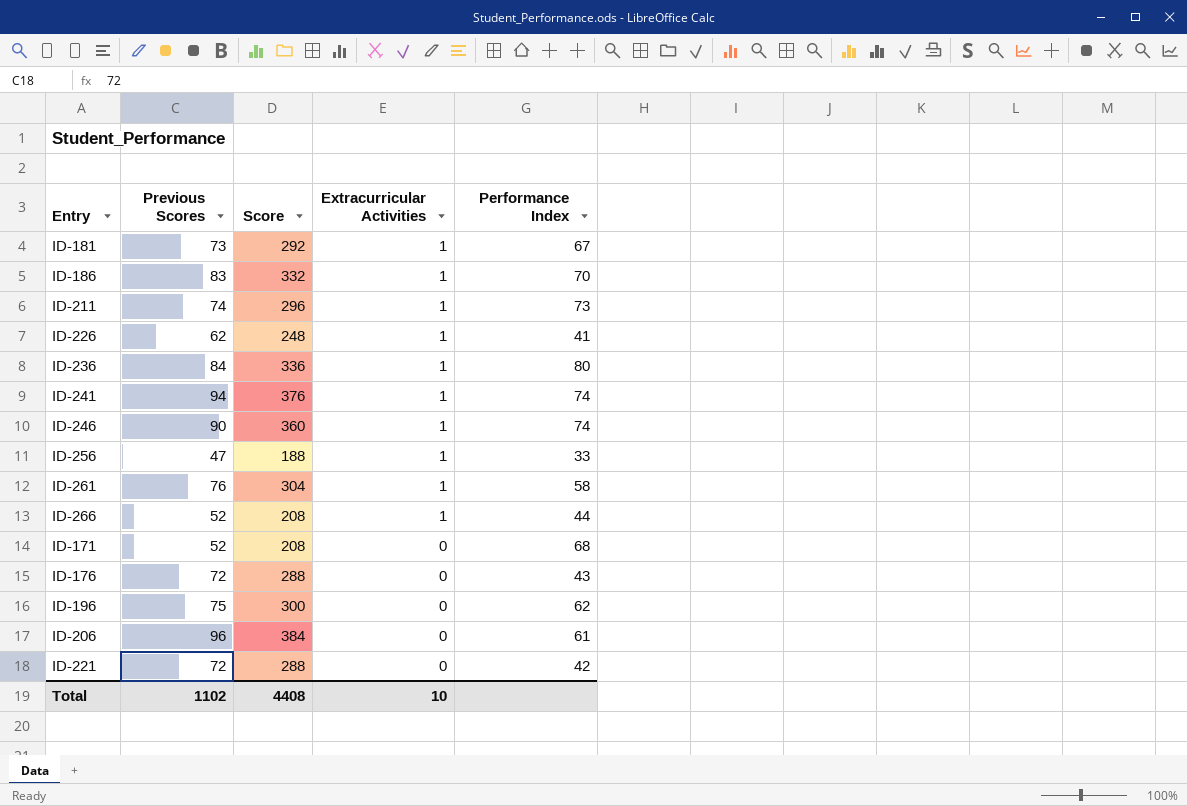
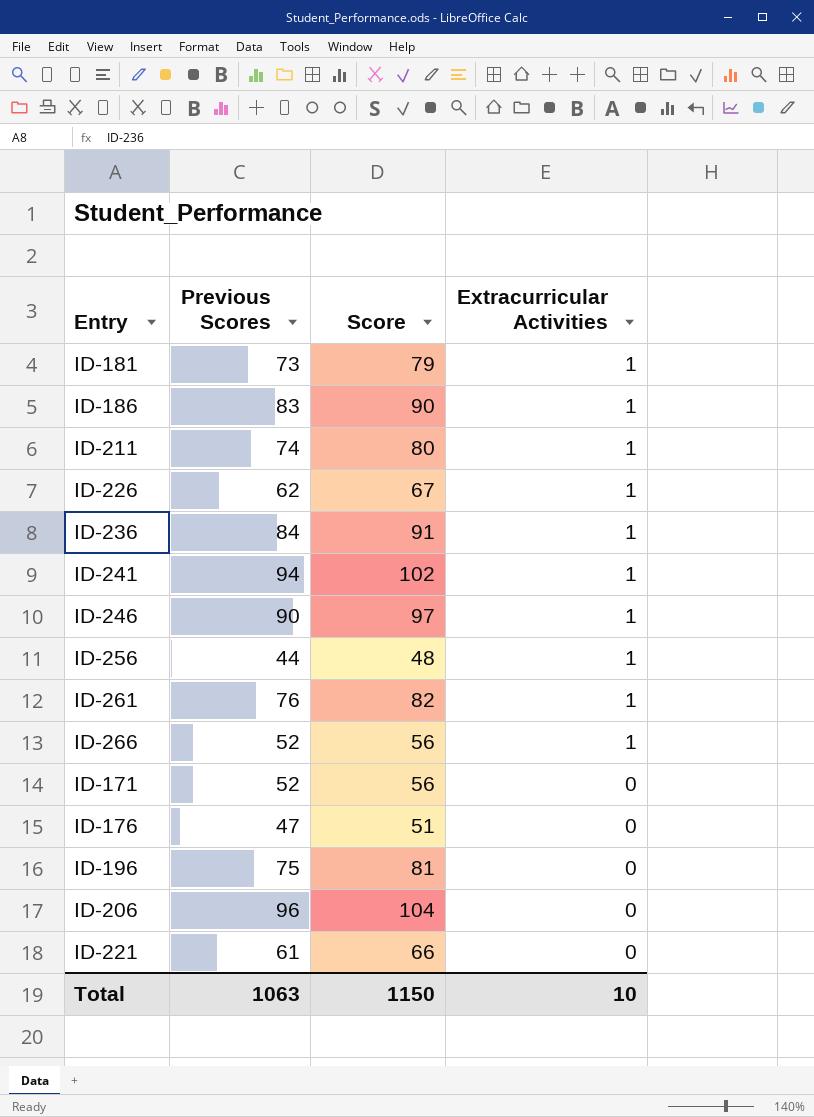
column Performance Index | position: 5 -> none
column Score | formula: [Previous Scores] * 4 -> [Previous Scores] * 1.08
ID-256 | Previous Scores: 47 -> 44
ID-176 | Previous Scores: 72 -> 47
ID-221 | Previous Scores: 72 -> 61
Total | Previous Scores: 1102 -> 1063
Total | Score: 4408 -> 1150

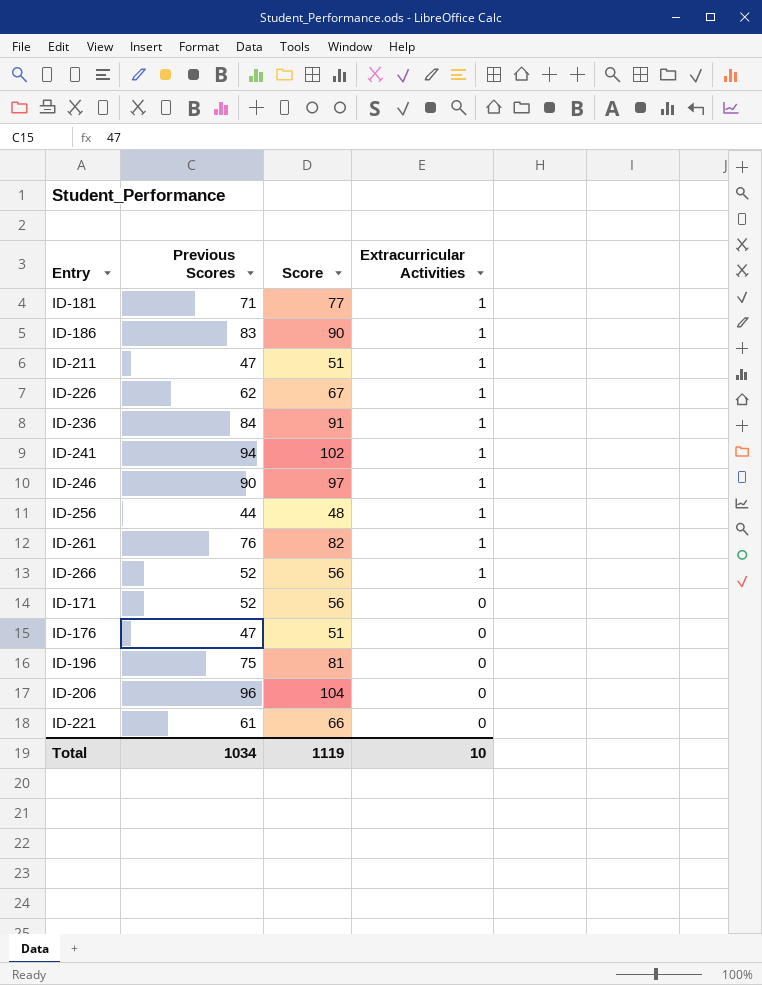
ID-181 | Previous Scores: 73 -> 71
ID-181 | Score: 79 -> 77
ID-211 | Previous Scores: 74 -> 47
ID-211 | Score: 80 -> 51
Total | Previous Scores: 1063 -> 1034
Total | Score: 1150 -> 1119

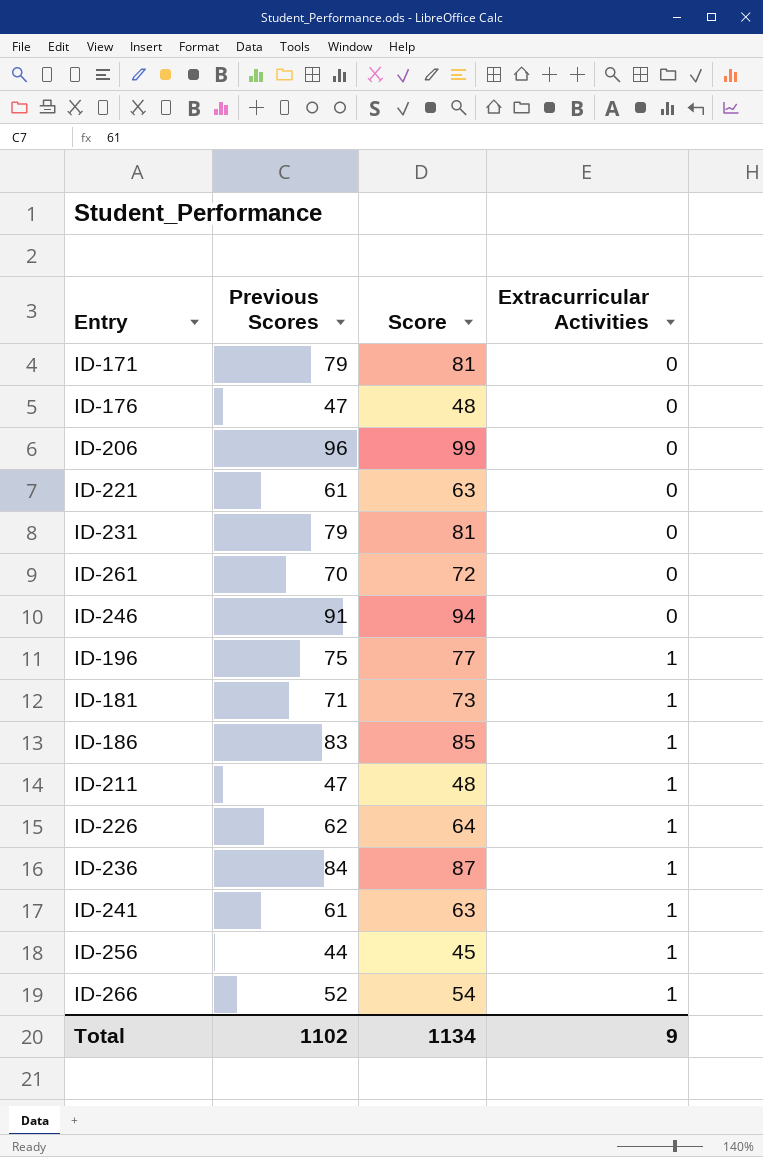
row order: Extracurricular Activities descending -> Extracurricular Activities ascending
column Score | formula: [Previous Scores] * 1.08 -> [Previous Scores] * 1.03
ID-171 | Previous Scores: 52 -> 79
row ID-231: none -> 79 | 81 | 0
ID-261 | Previous Scores: 76 -> 70
ID-261 | Extracurricular Activities: 1 -> 0
ID-246 | Previous Scores: 90 -> 91
ID-246 | Extracurricular Activities: 1 -> 0
ID-196 | Extracurricular Activities: 0 -> 1
ID-241 | Previous Scores: 94 -> 61
Total | Previous Scores: 1034 -> 1102
Total | Score: 1119 -> 1134
Total | Extracurricular Activities: 10 -> 9

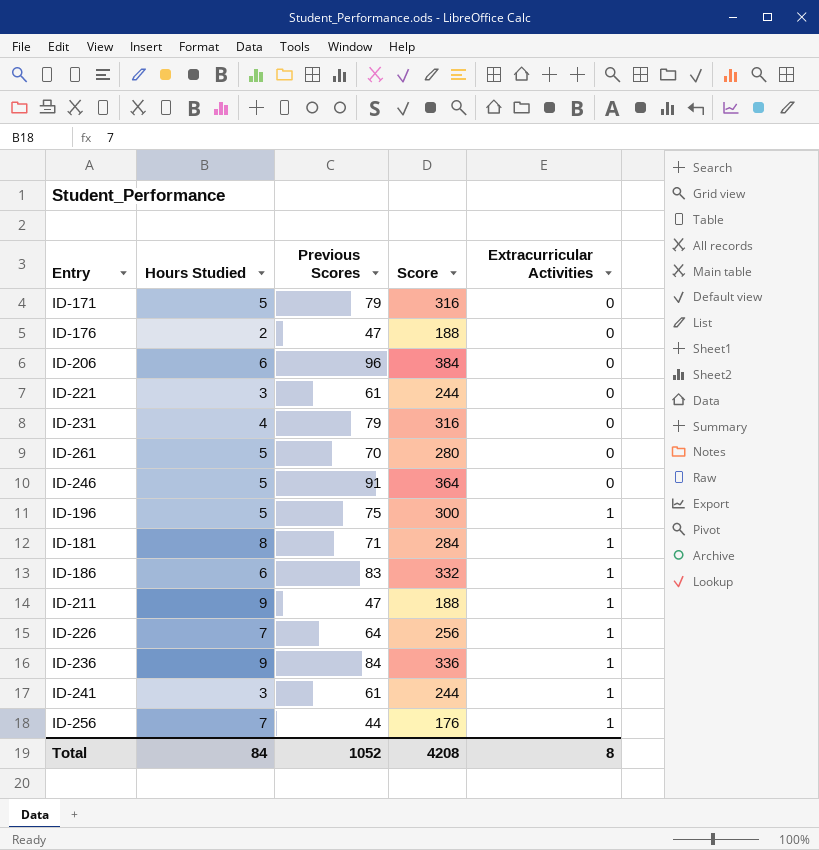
column Hours Studied | position: none -> 2
column Score | formula: [Previous Scores] * 1.03 -> [Previous Scores] * 4
row ID-266: 52 | 54 | 1 -> none
ID-226 | Previous Scores: 62 -> 64
Total | Previous Scores: 1102 -> 1052
Total | Score: 1134 -> 4208
Total | Extracurricular Activities: 9 -> 8

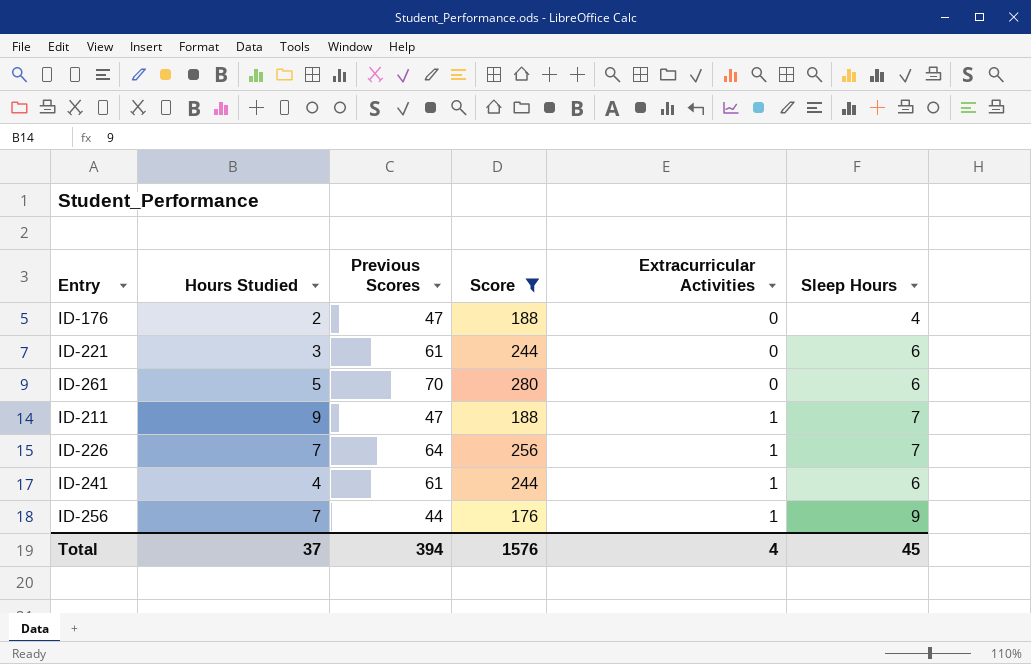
filter: none -> Score <= 280
column Sleep Hours | position: none -> 6
ID-241 | Hours Studied: 3 -> 4
Total | Hours Studied: 84 -> 37
Total | Previous Scores: 1052 -> 394
Total | Score: 4208 -> 1576
Total | Extracurricular Activities: 8 -> 4

